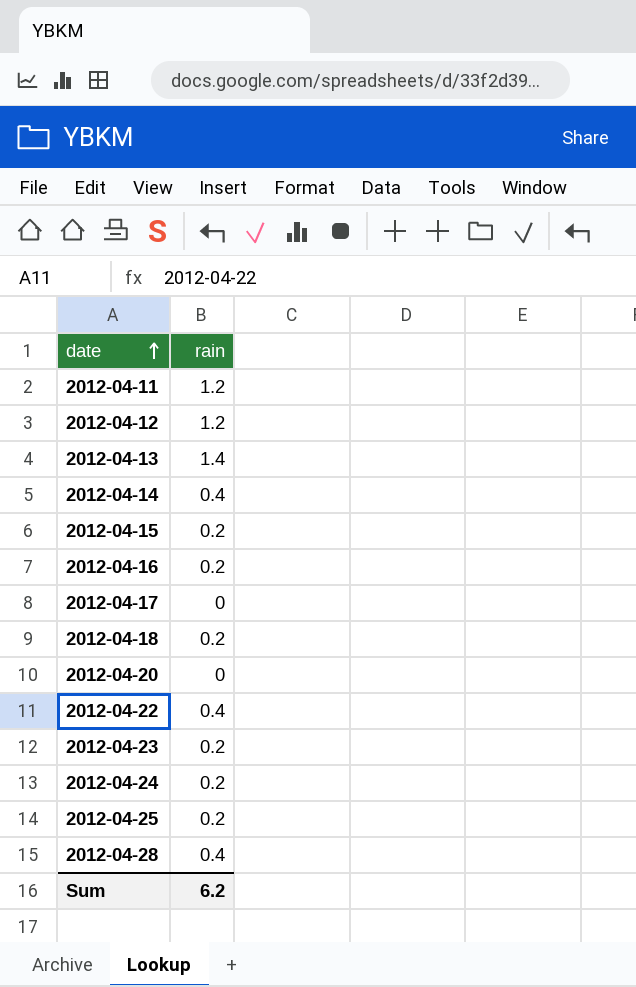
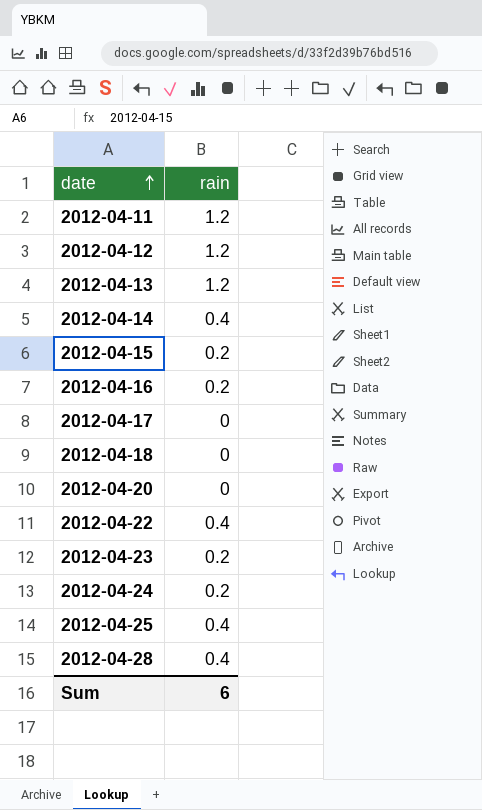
2012-04-13 | rain: 1.4 -> 1.2
2012-04-18 | rain: 0.2 -> 0
2012-04-25 | rain: 0.2 -> 0.4
Sum | rain: 6.2 -> 6

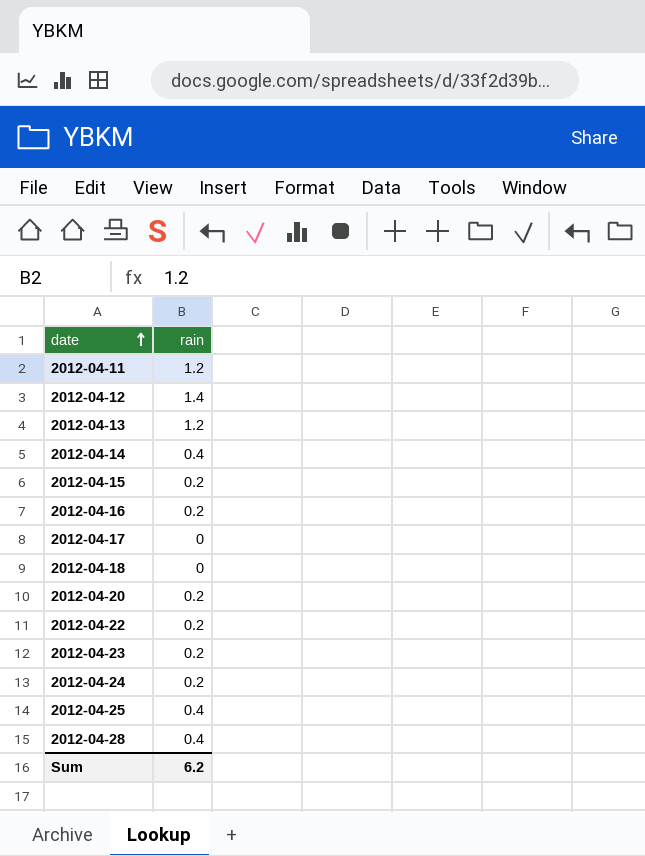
2012-04-12 | rain: 1.2 -> 1.4
2012-04-20 | rain: 0 -> 0.2
2012-04-22 | rain: 0.4 -> 0.2
Sum | rain: 6 -> 6.2

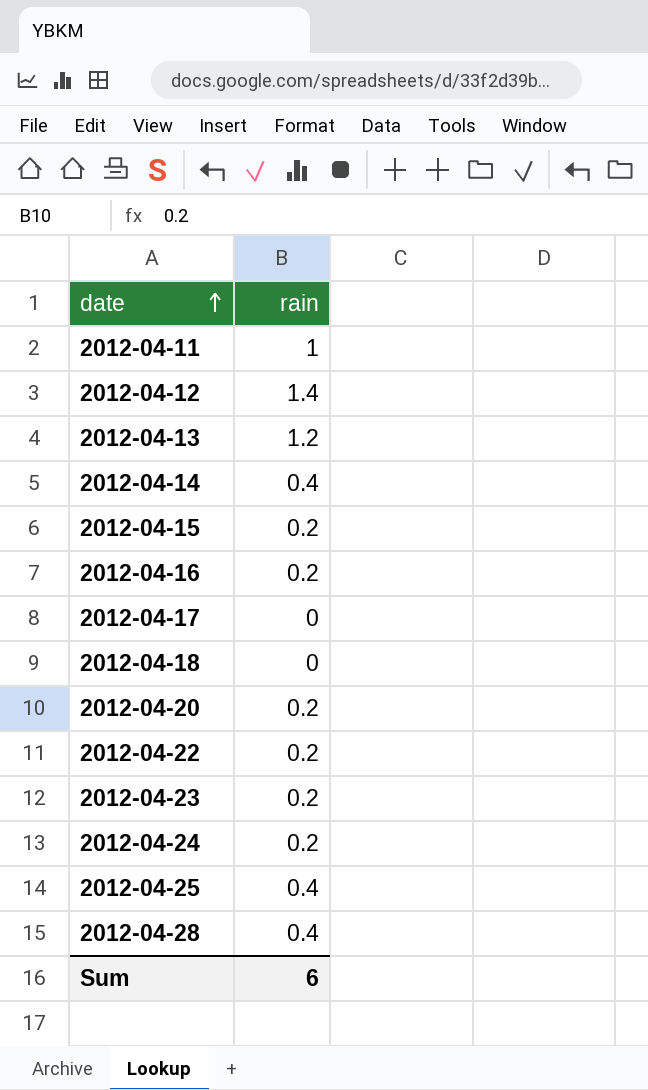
2012-04-11 | rain: 1.2 -> 1
Sum | rain: 6.2 -> 6

